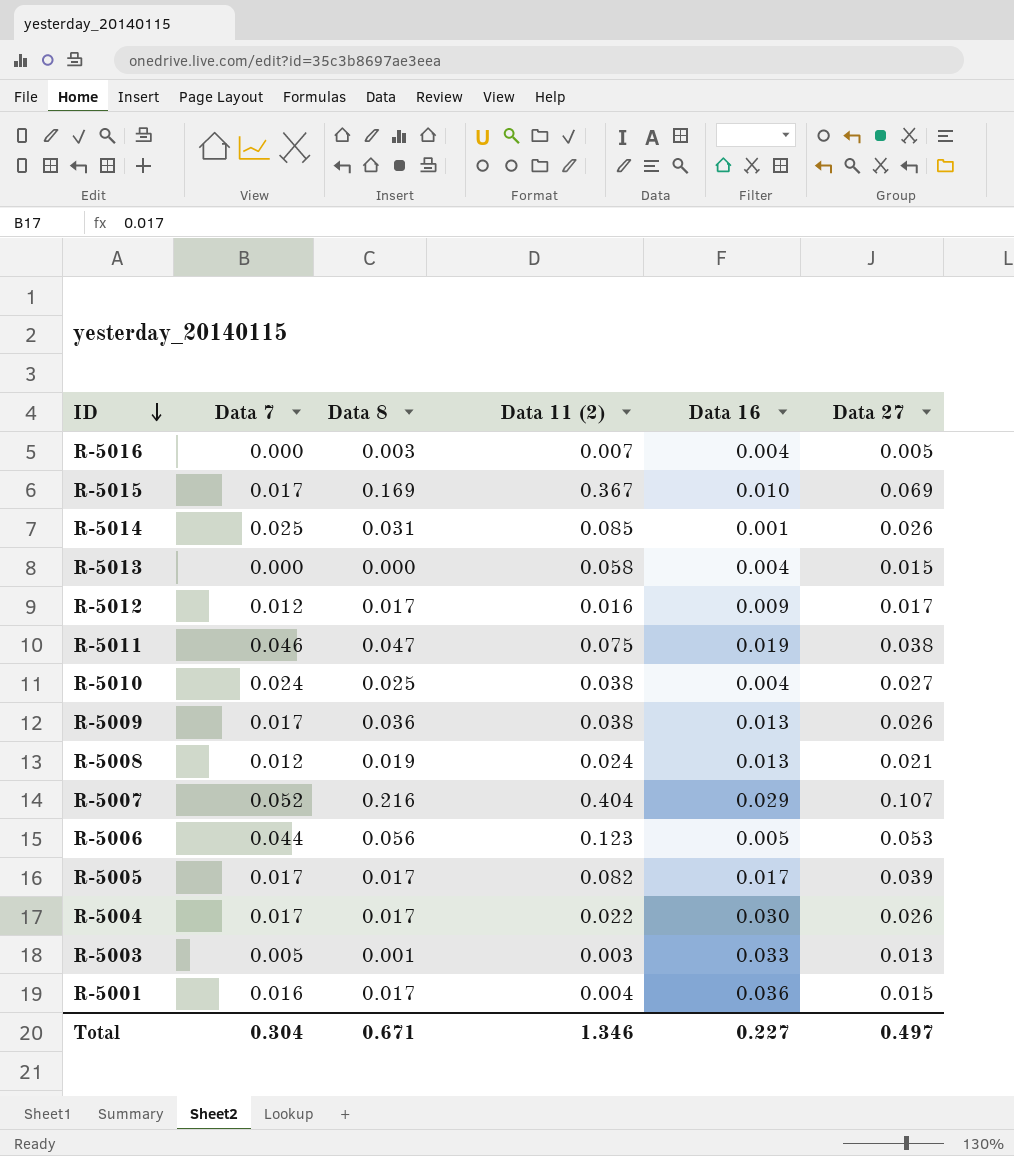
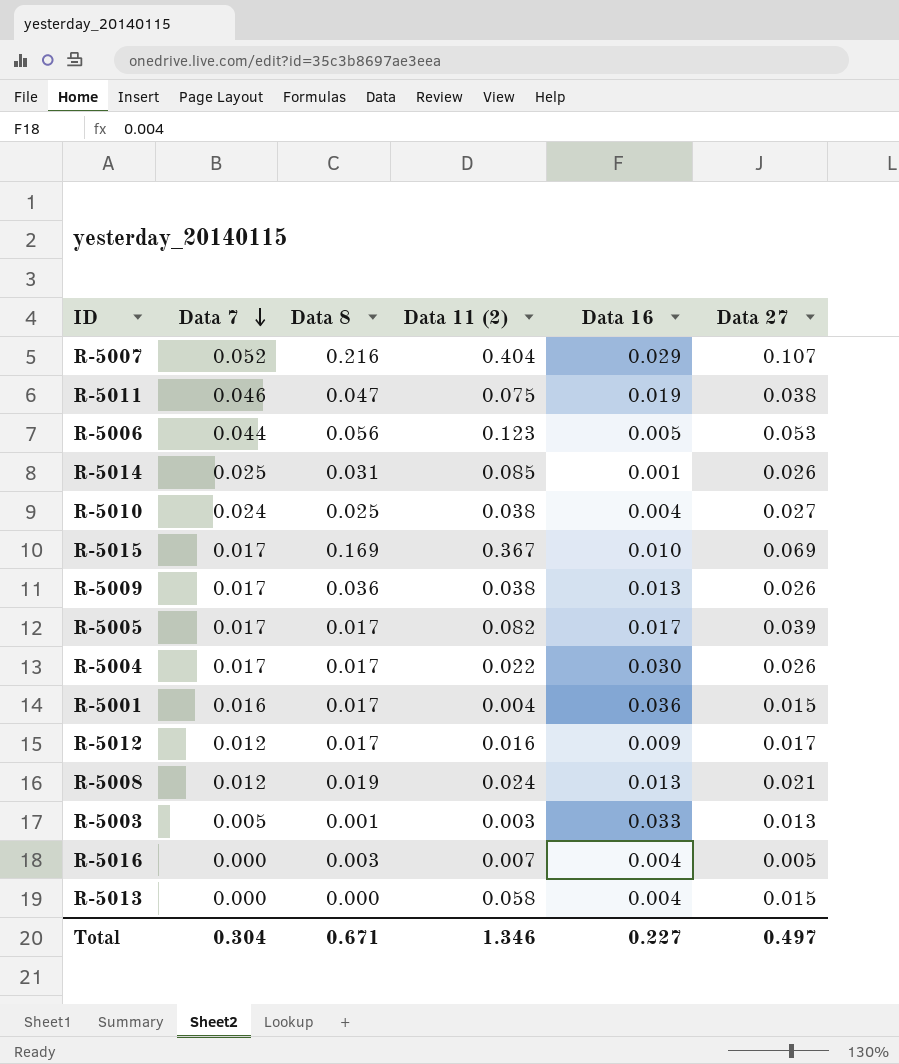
row order: ID descending -> Data 7 descending

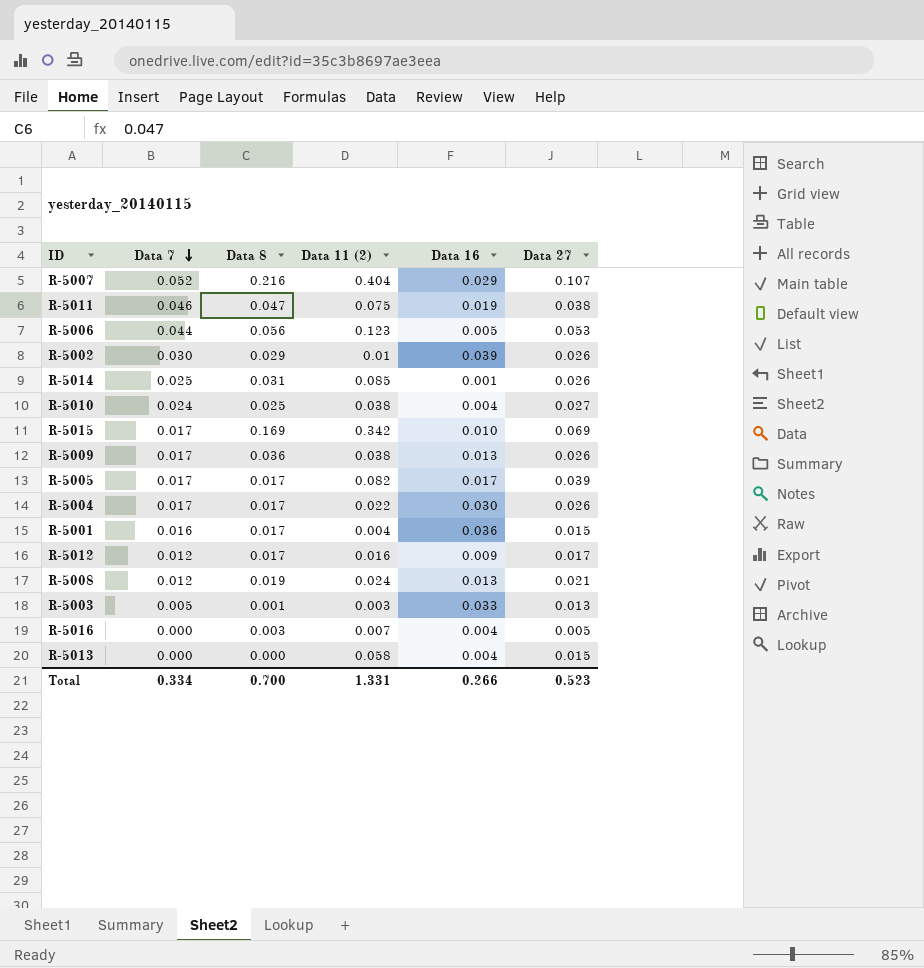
row R-5002: none -> 0.030 | 0.029 | 0.01 | 0.039 | 0.026
R-5015 | Data 11 (2): 0.367 -> 0.342
Total | Data 7: 0.304 -> 0.334
Total | Data 8: 0.671 -> 0.700
Total | Data 11 (2): 1.346 -> 1.331
Total | Data 16: 0.227 -> 0.266
Total | Data 27: 0.497 -> 0.523

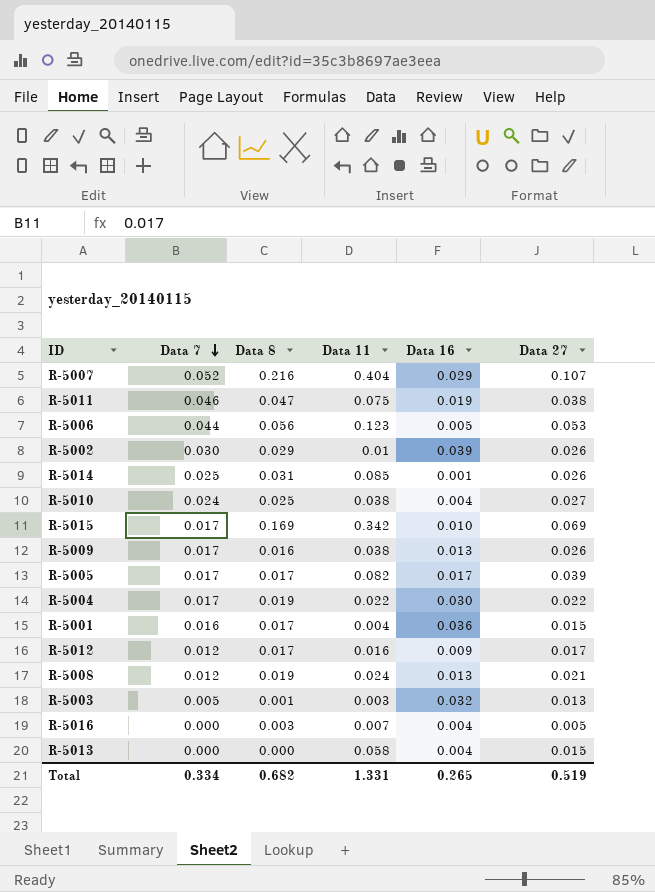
column name: Data 11 (2) -> Data 11
R-5009 | Data 8: 0.036 -> 0.016
R-5004 | Data 8: 0.017 -> 0.019
R-5004 | Data 27: 0.026 -> 0.022
R-5003 | Data 16: 0.033 -> 0.032
Total | Data 8: 0.700 -> 0.682
Total | Data 16: 0.266 -> 0.265
Total | Data 27: 0.523 -> 0.519

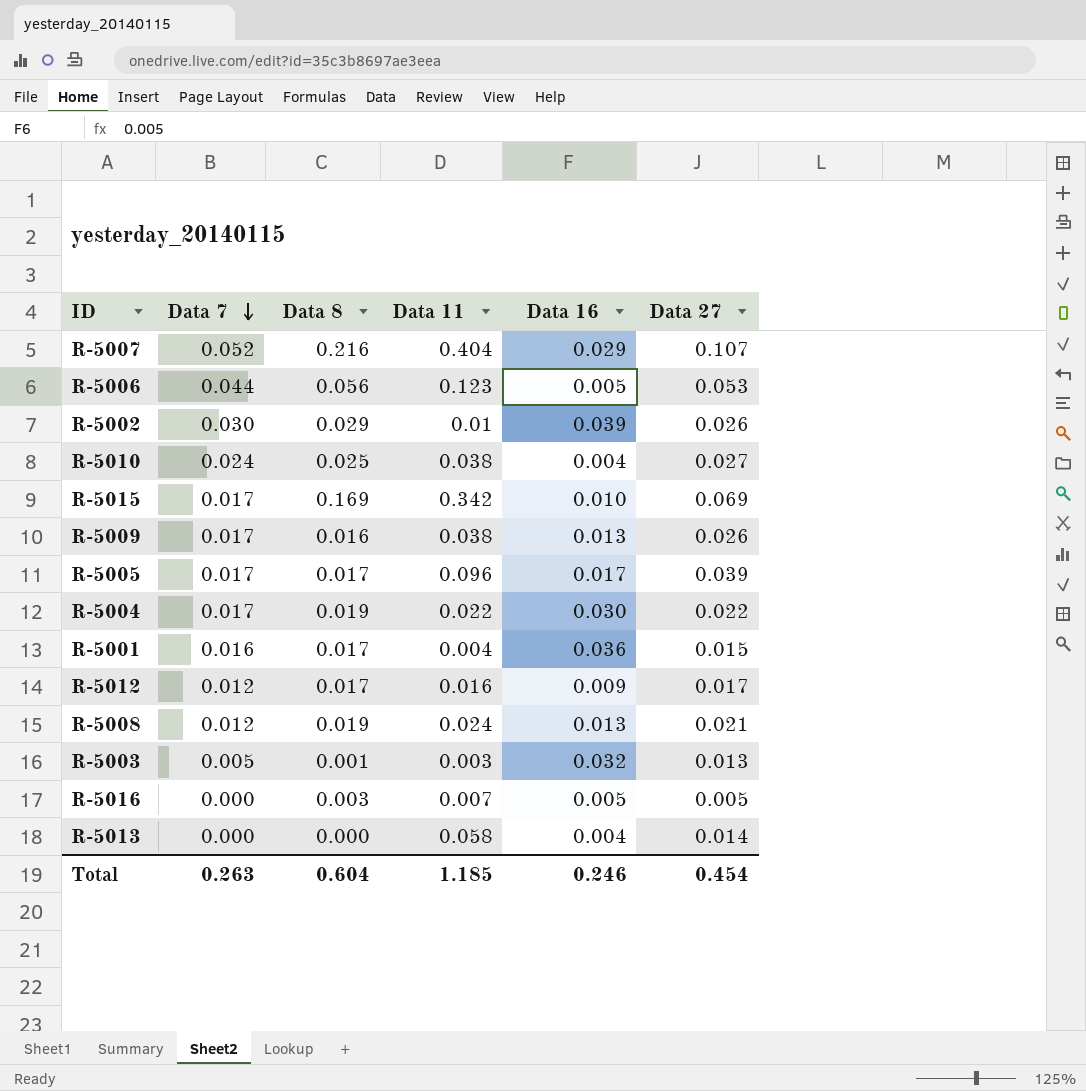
row R-5011: 0.046 | 0.047 | 0.075 | 0.019 | 0.038 -> none
row R-5014: 0.025 | 0.031 | 0.085 | 0.001 | 0.026 -> none
R-5005 | Data 11: 0.082 -> 0.096
R-5016 | Data 16: 0.004 -> 0.005
R-5013 | Data 27: 0.015 -> 0.014
Total | Data 7: 0.334 -> 0.263
Total | Data 8: 0.682 -> 0.604
Total | Data 11: 1.331 -> 1.185
Total | Data 16: 0.265 -> 0.246
Total | Data 27: 0.519 -> 0.454

